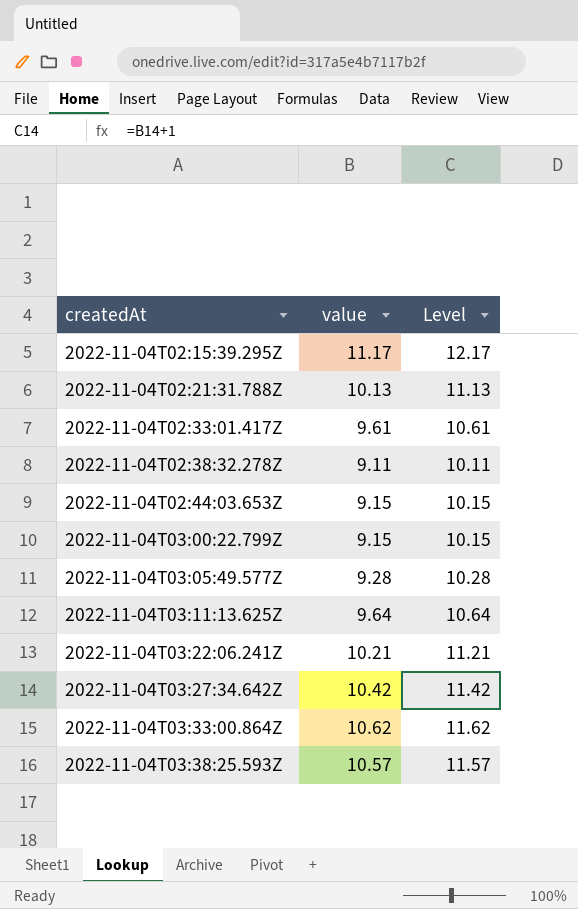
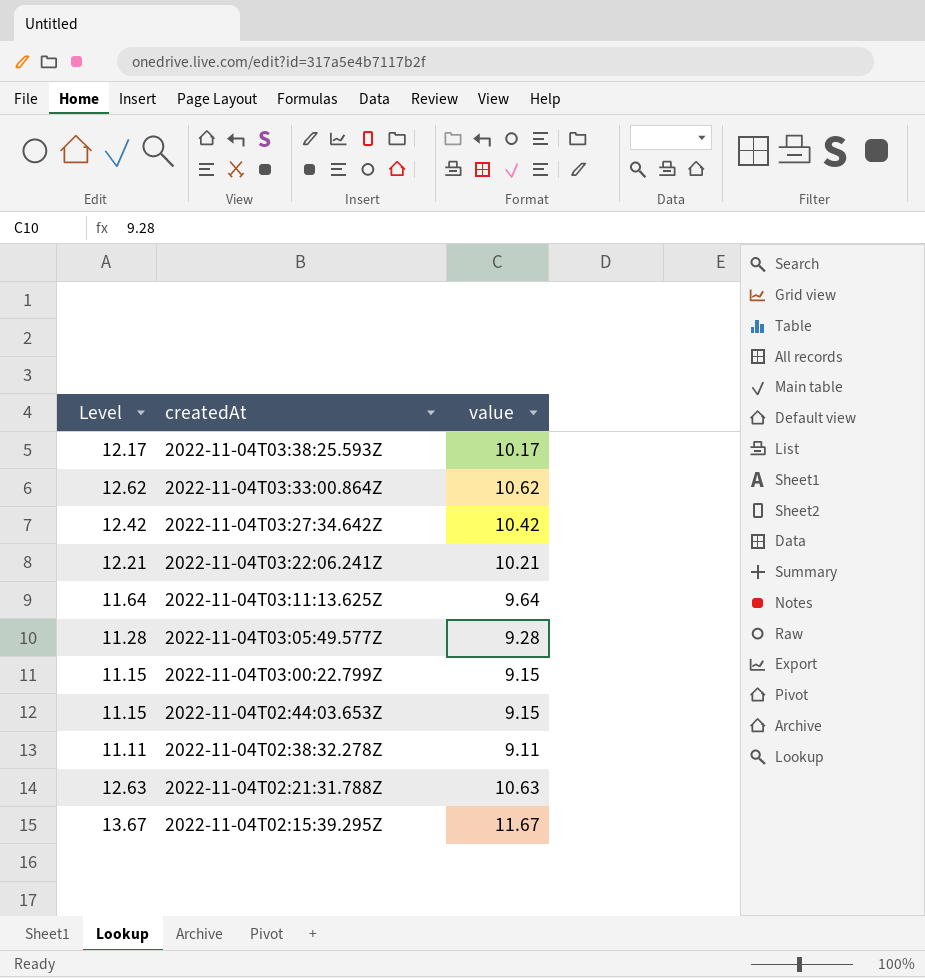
row order: createdAt ascending -> createdAt descending
column Level | formula: [value] + 1 -> [value] + 2
column Level | position: 3 -> 1
row 2022-11-04T02:33:01.417Z: 9.61 | 10.61 -> none
2022-11-04T03:38:25.593Z | value: 10.57 -> 10.17
2022-11-04T02:21:31.788Z | value: 10.13 -> 10.63
2022-11-04T02:15:39.295Z | value: 11.17 -> 11.67

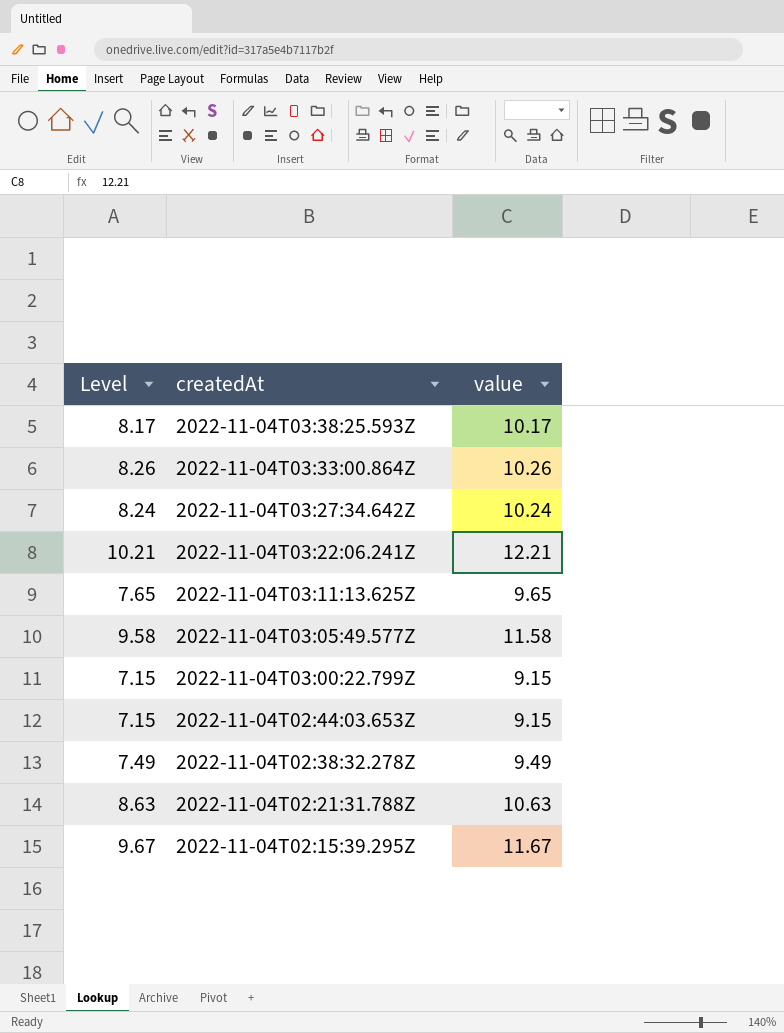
column Level | formula: [value] + 2 -> [value] - 2
2022-11-04T03:33:00.864Z | value: 10.62 -> 10.26
2022-11-04T03:27:34.642Z | value: 10.42 -> 10.24
2022-11-04T03:22:06.241Z | value: 10.21 -> 12.21
2022-11-04T03:11:13.625Z | value: 9.64 -> 9.65
2022-11-04T03:05:49.577Z | value: 9.28 -> 11.58
2022-11-04T02:38:32.278Z | value: 9.11 -> 9.49

